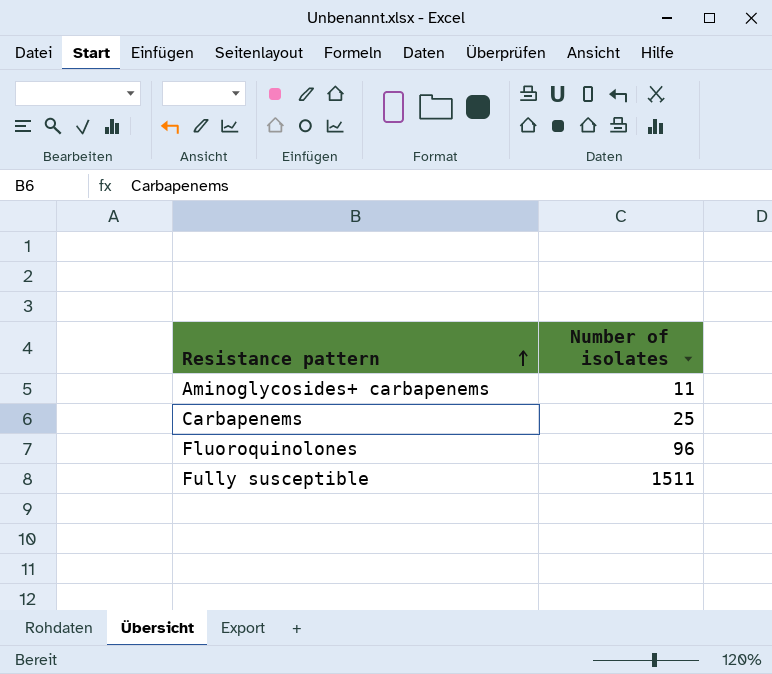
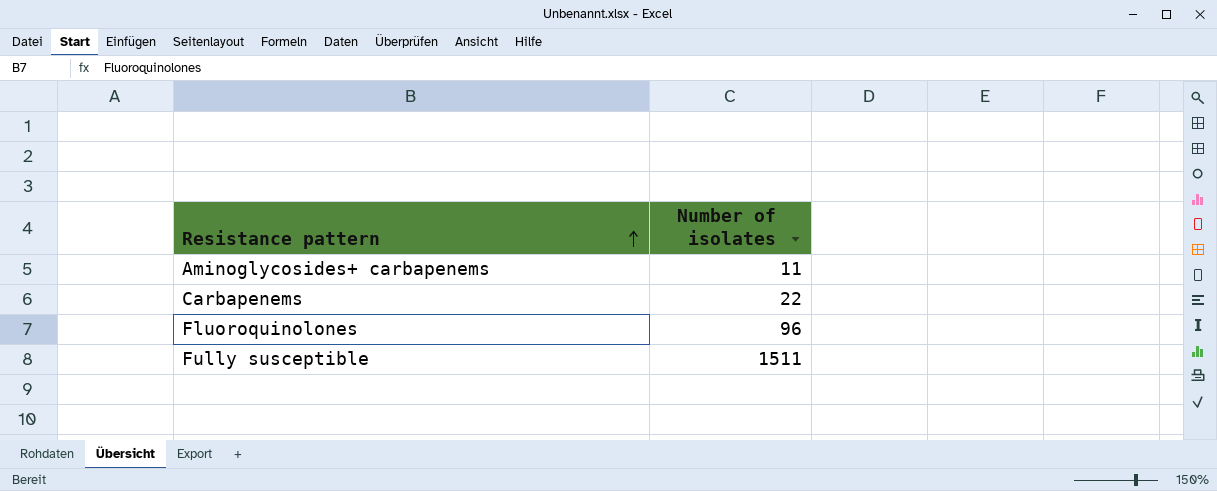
Carbapenems | Number of isolates: 25 -> 22

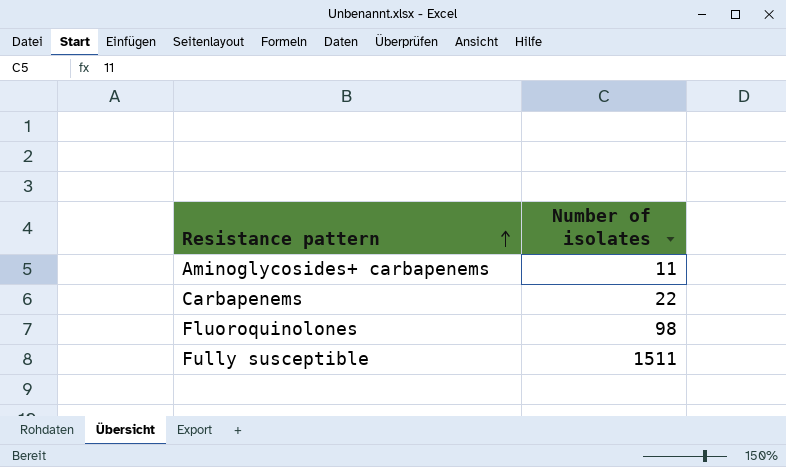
Fluoroquinolones | Number of isolates: 96 -> 98

